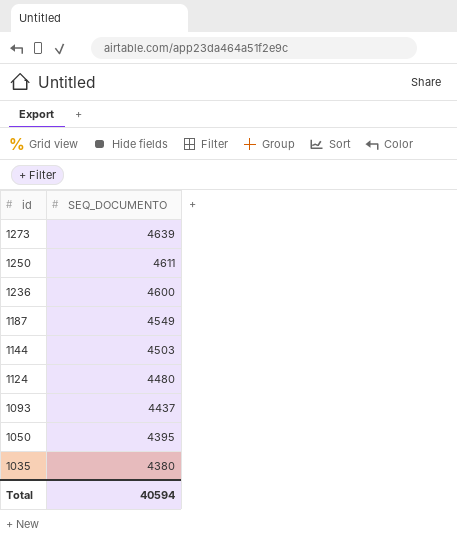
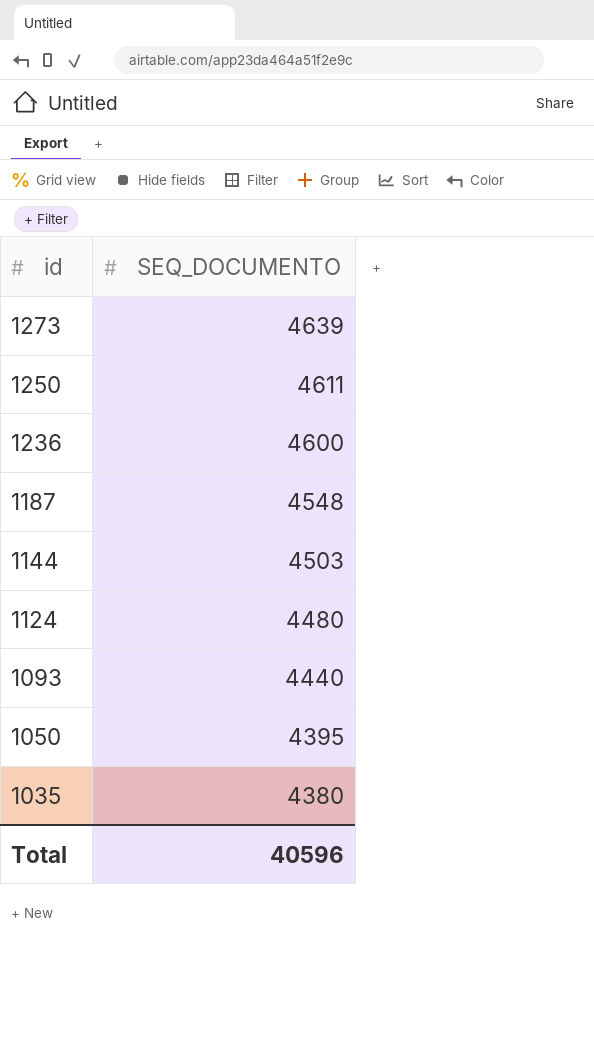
1187 | SEQ_DOCUMENTO: 4549 -> 4548
1093 | SEQ_DOCUMENTO: 4437 -> 4440
Total | SEQ_DOCUMENTO: 40594 -> 40596

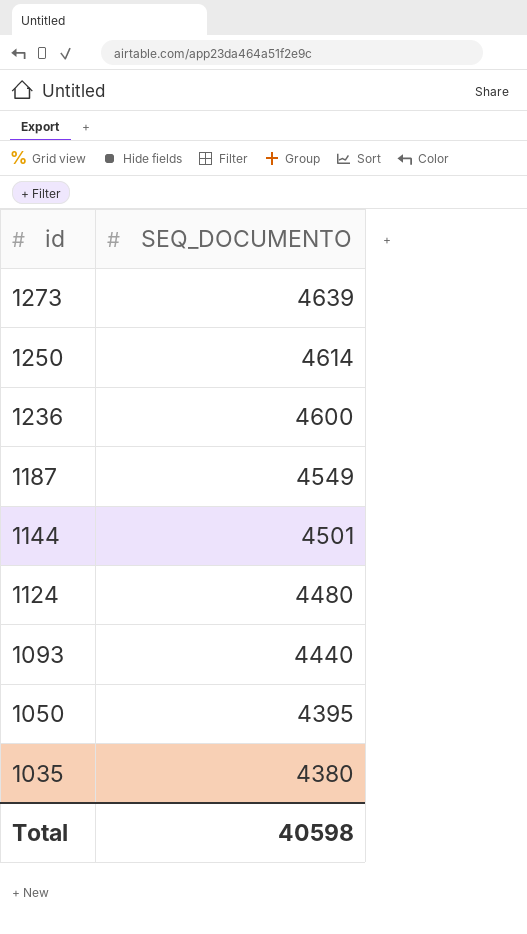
1250 | SEQ_DOCUMENTO: 4611 -> 4614
1187 | SEQ_DOCUMENTO: 4548 -> 4549
1144 | SEQ_DOCUMENTO: 4503 -> 4501
Total | SEQ_DOCUMENTO: 40596 -> 40598

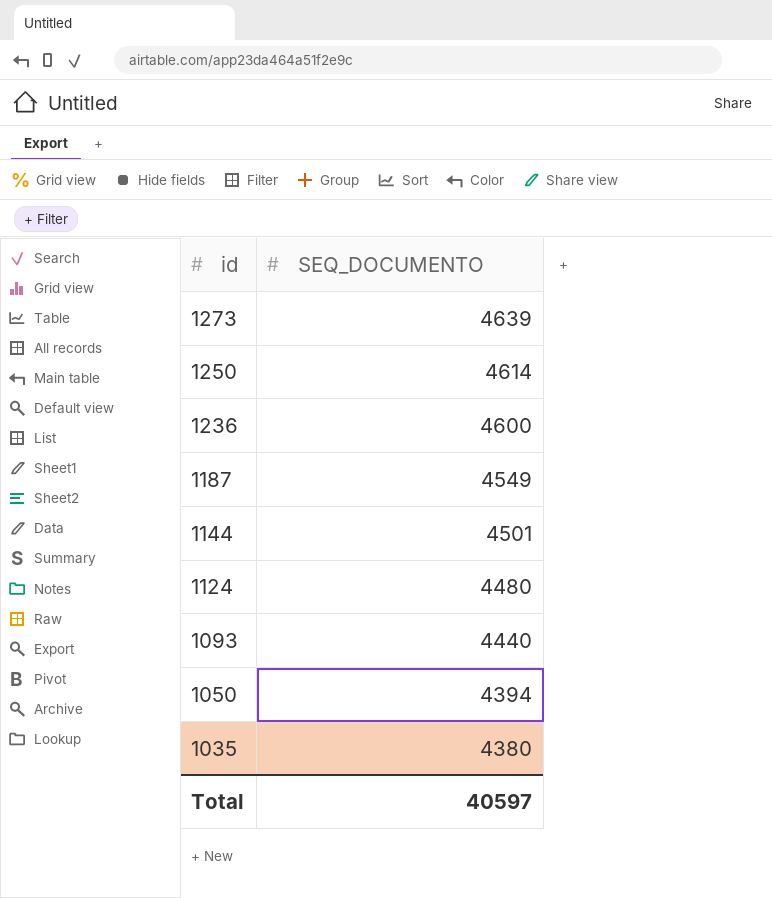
1050 | SEQ_DOCUMENTO: 4395 -> 4394
Total | SEQ_DOCUMENTO: 40598 -> 40597

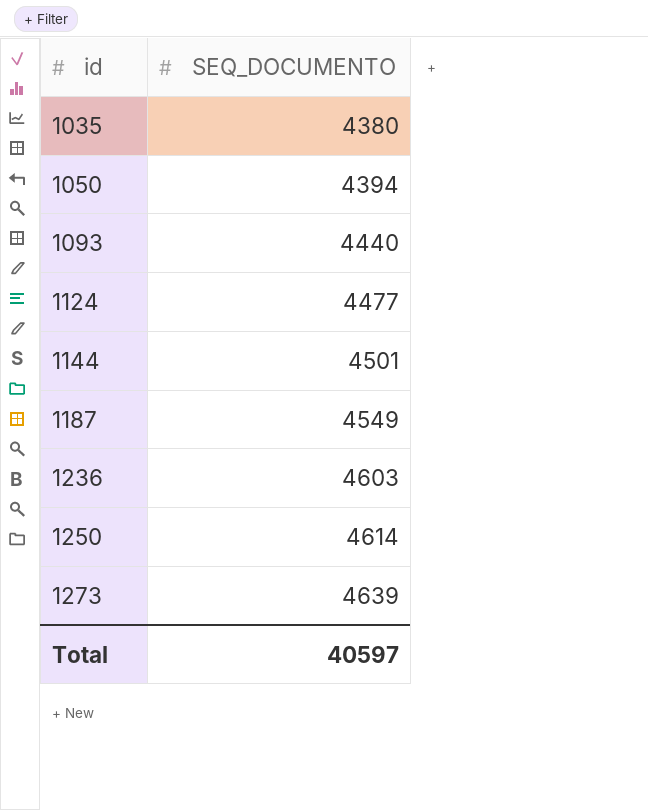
row order: id descending -> id ascending
1124 | SEQ_DOCUMENTO: 4480 -> 4477
1236 | SEQ_DOCUMENTO: 4600 -> 4603

